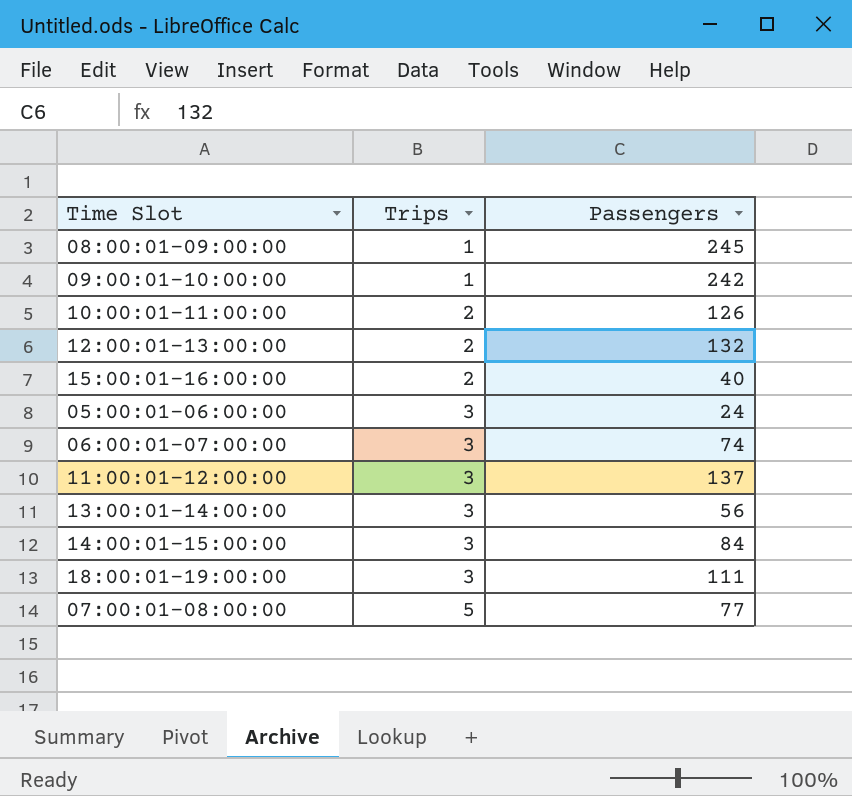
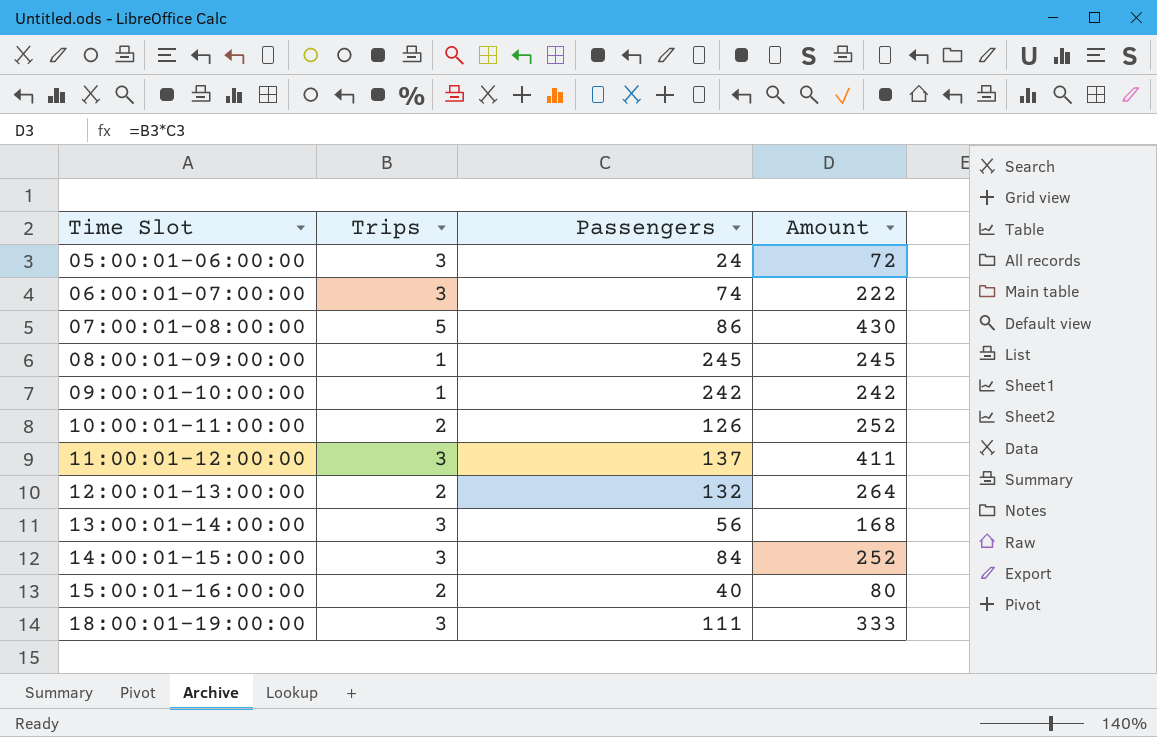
row order: Trips ascending -> Time Slot ascending
column Amount | formula: none -> [Trips] * [Passengers]
07:00:01-08:00:00 | Passengers: 77 -> 86

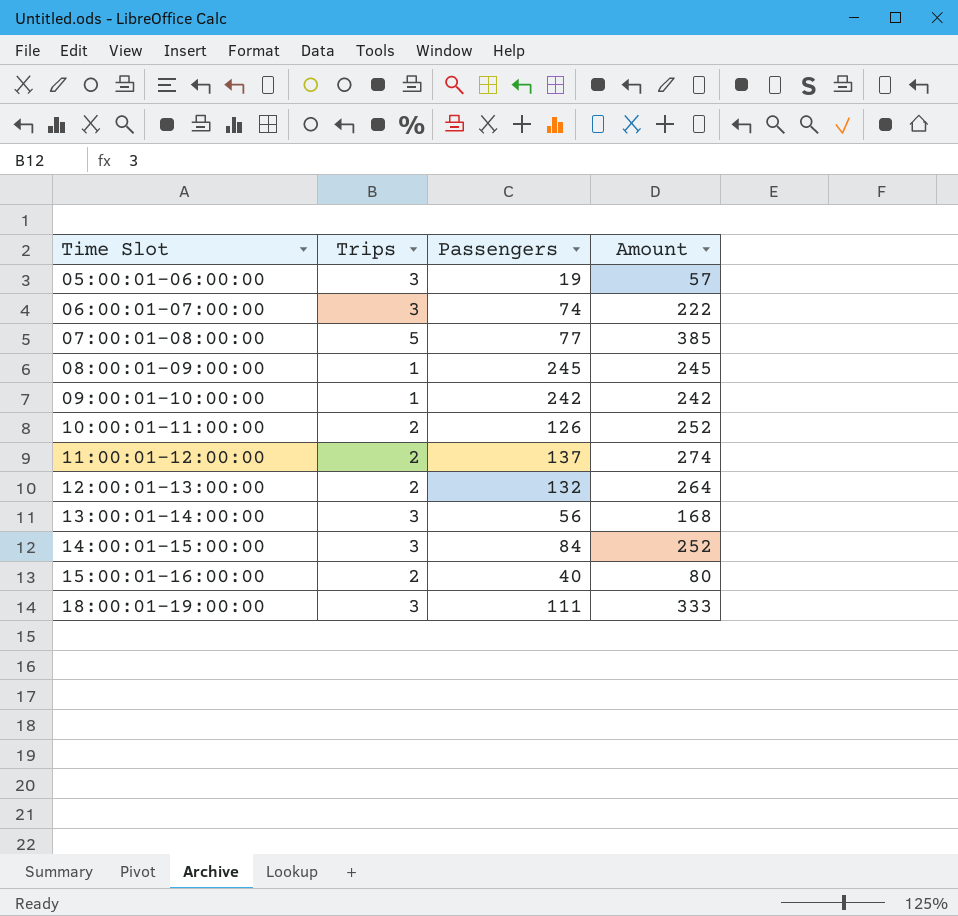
05:00:01-06:00:00 | Passengers: 24 -> 19
05:00:01-06:00:00 | Amount: 72 -> 57
07:00:01-08:00:00 | Passengers: 86 -> 77
07:00:01-08:00:00 | Amount: 430 -> 385
11:00:01-12:00:00 | Trips: 3 -> 2
11:00:01-12:00:00 | Amount: 411 -> 274

